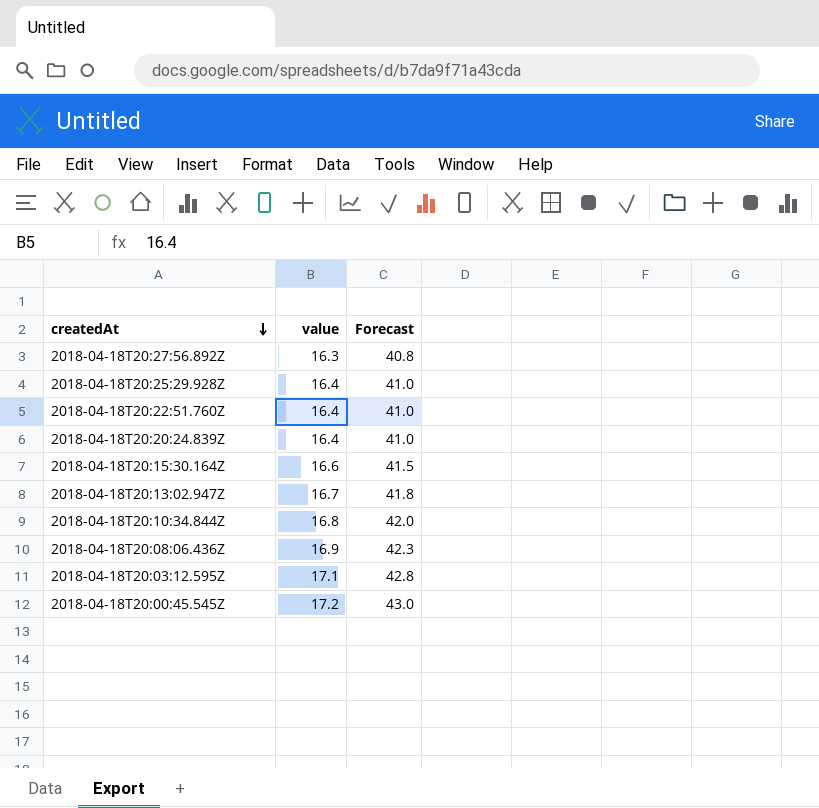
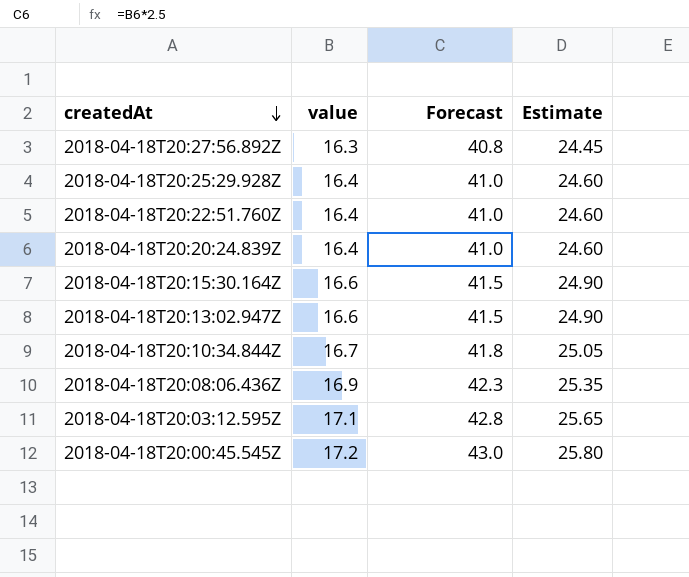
column Estimate | formula: none -> [value] * 1.5
2018-04-18T20:13:02.947Z | value: 16.7 -> 16.6
2018-04-18T20:13:02.947Z | Forecast: 41.8 -> 41.5
2018-04-18T20:10:34.844Z | value: 16.8 -> 16.7
2018-04-18T20:10:34.844Z | Forecast: 42.0 -> 41.8

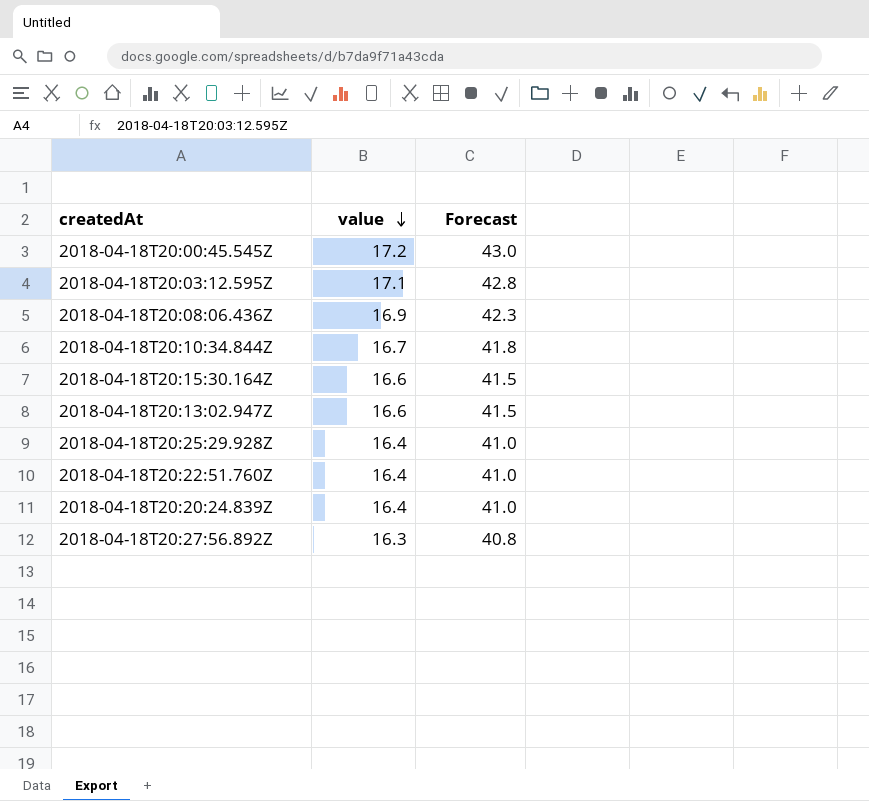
row order: createdAt descending -> value descending
column Estimate | formula: [value] * 1.5 -> none

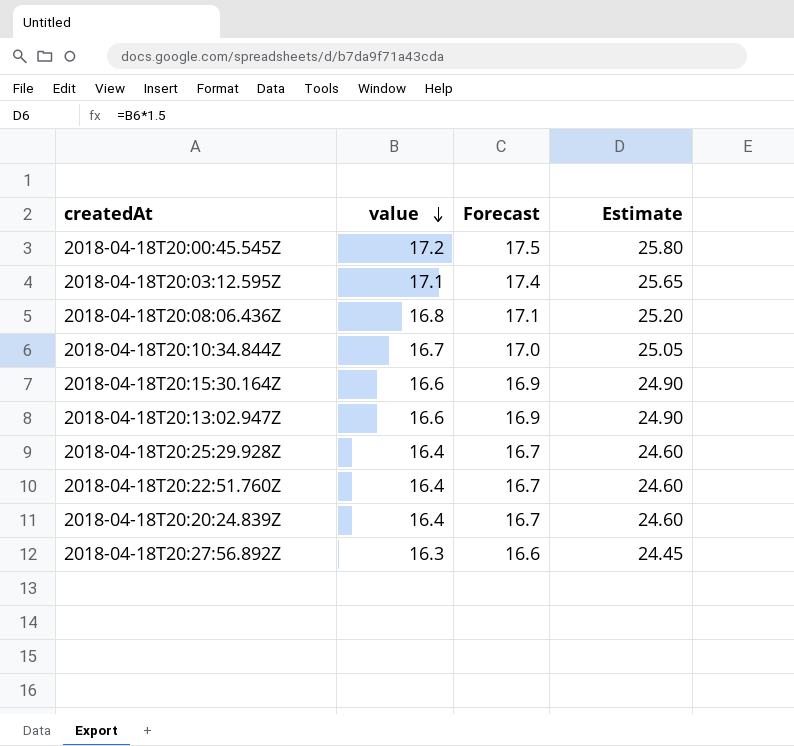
column Forecast | formula: [value] * 2.5 -> [value] * 1.02
column Estimate | formula: none -> [value] * 1.5
2018-04-18T20:08:06.436Z | value: 16.9 -> 16.8

